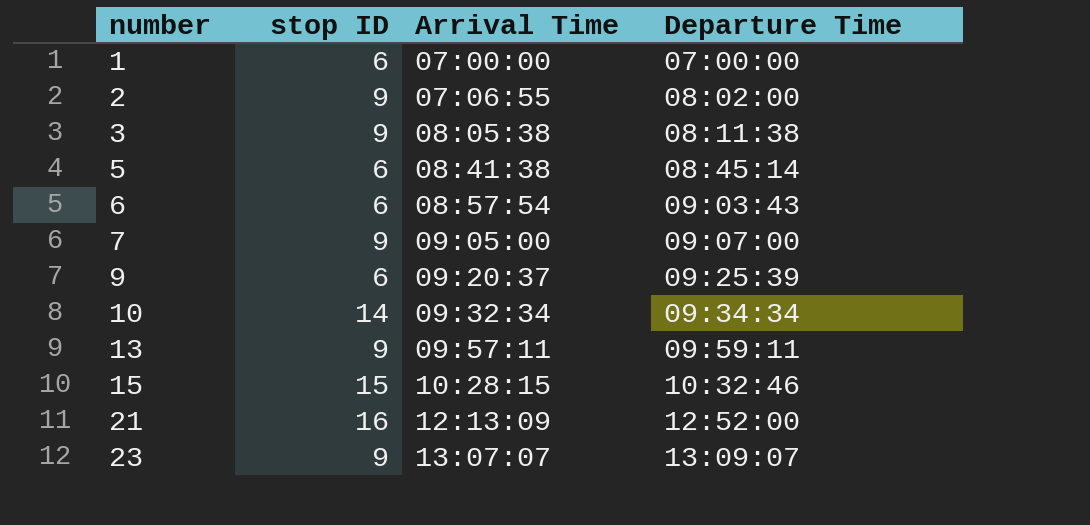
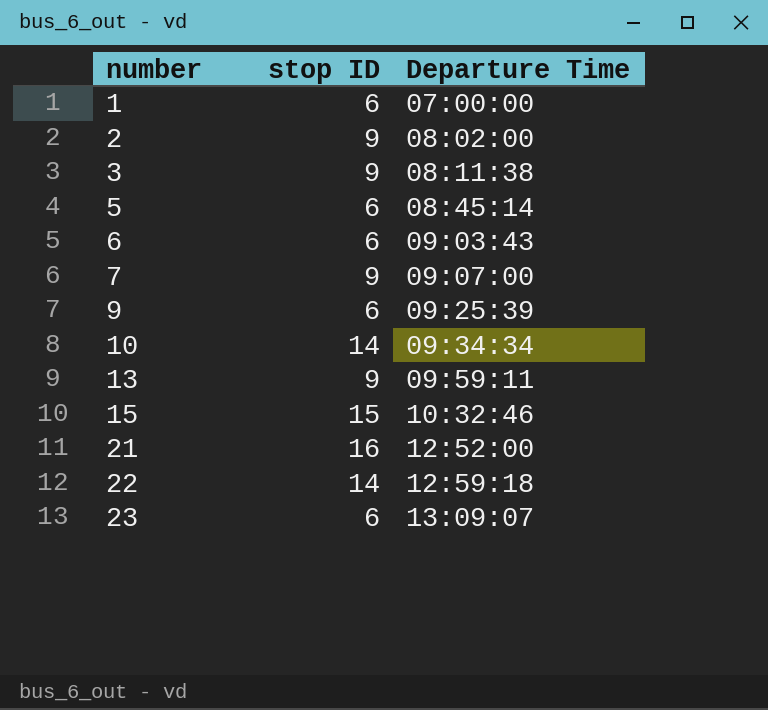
column Arrival Time | position: 3 -> none
row 22: none -> 14 | 12:59:18
23 | stop ID: 9 -> 6

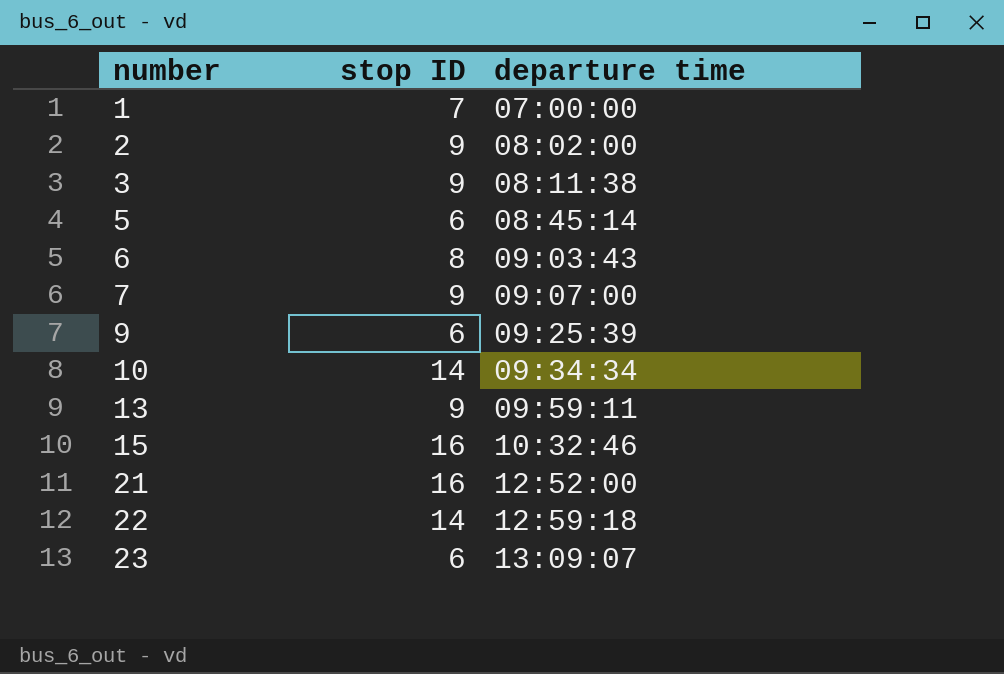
column name: Departure Time -> departure time
1 | stop ID: 6 -> 7
6 | stop ID: 6 -> 8
15 | stop ID: 15 -> 16

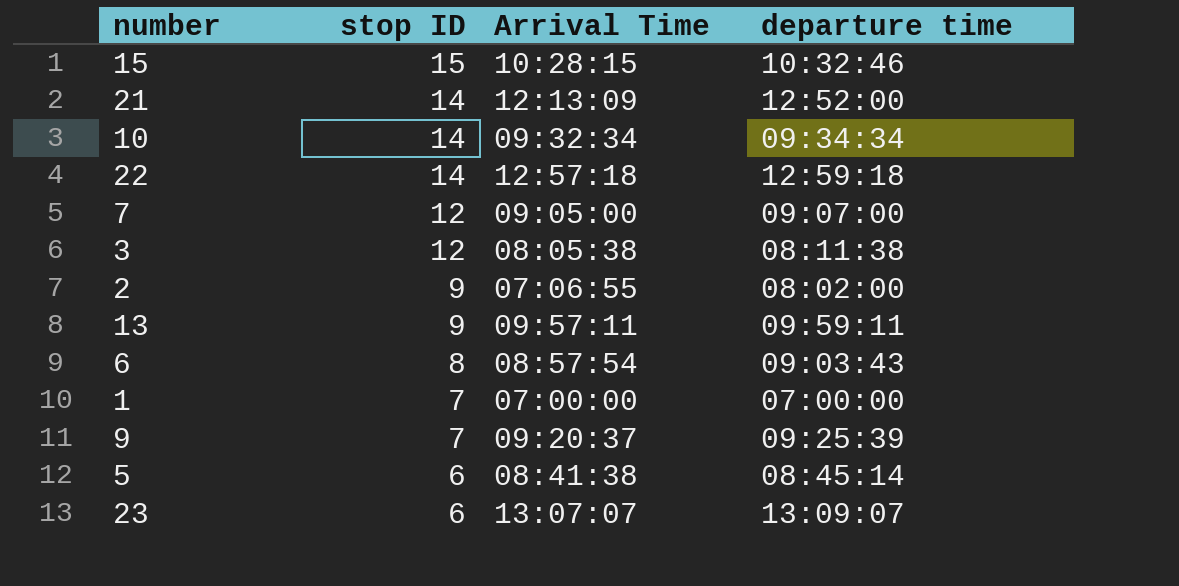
row order: number ascending -> stop ID descending
column Arrival Time | position: none -> 3
15 | stop ID: 16 -> 15
21 | stop ID: 16 -> 14
7 | stop ID: 9 -> 12
3 | stop ID: 9 -> 12
9 | stop ID: 6 -> 7

